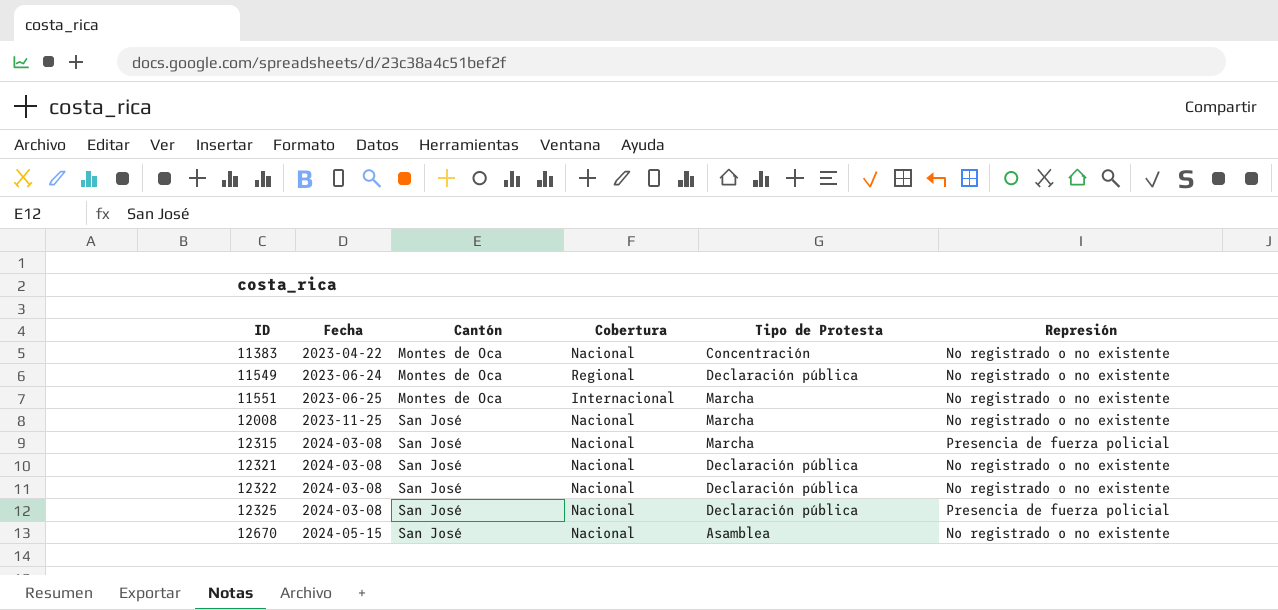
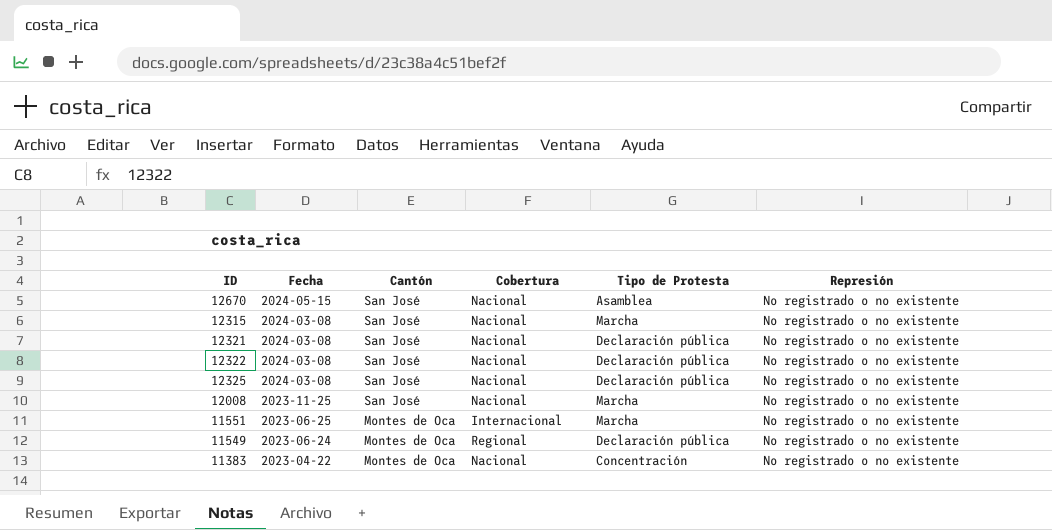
row order: ID ascending -> Fecha descending
12315 | Represión: Presencia de fuerza policial -> No registrado o no existente
12325 | Represión: Presencia de fuerza policial -> No registrado o no existente

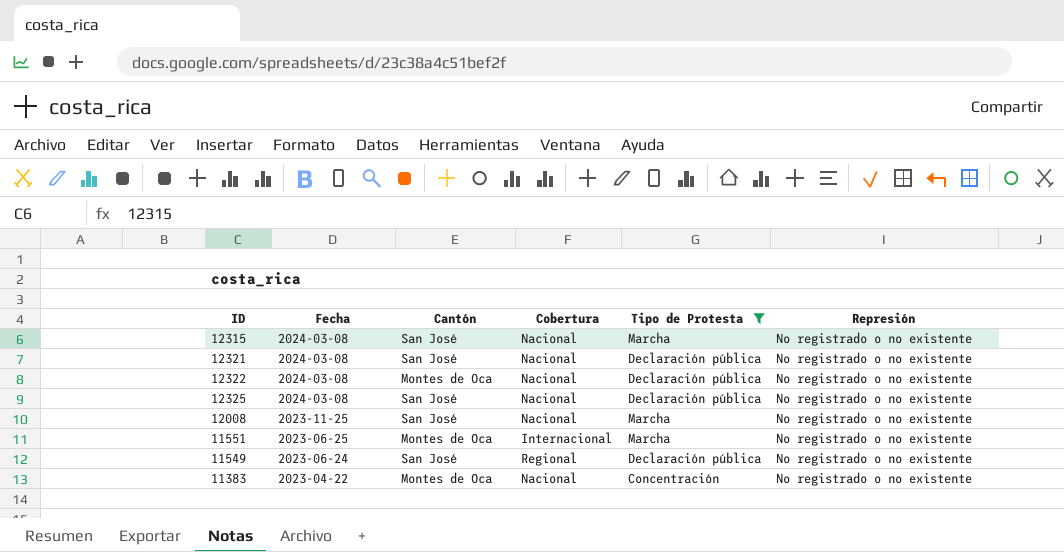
filter: none -> Tipo de Protesta != Asamblea
12322 | Cantón: San José -> Montes de Oca
11549 | Cantón: Montes de Oca -> San José

